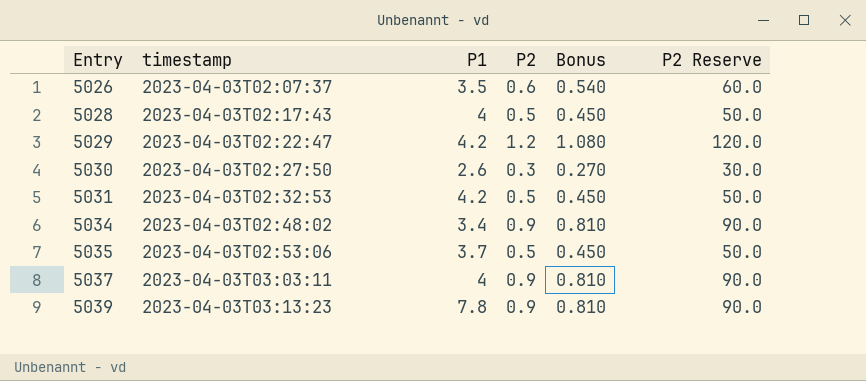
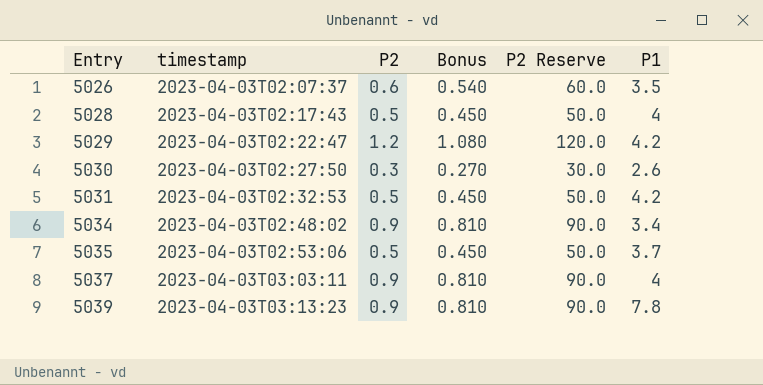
column P1 | position: 3 -> 6

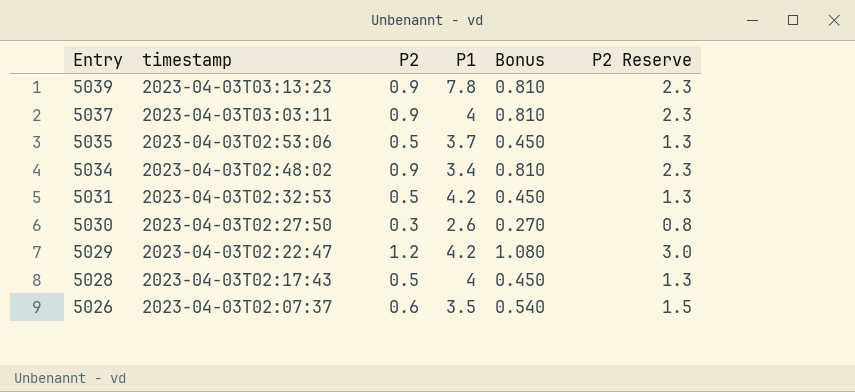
row order: Entry ascending -> Entry descending
column P1 | position: 6 -> 4
column P2 Reserve | formula: [P2] * 100 -> [P2] * 2.5

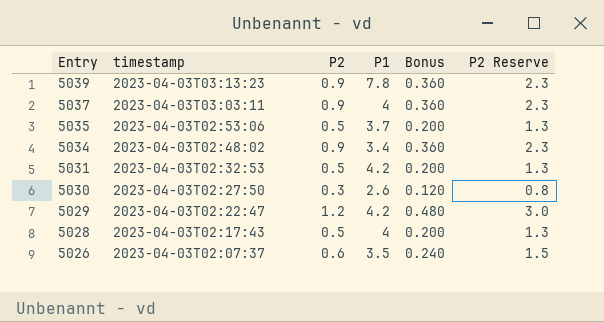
column Bonus | formula: [P2] * 0.9 -> [P2] * 0.4

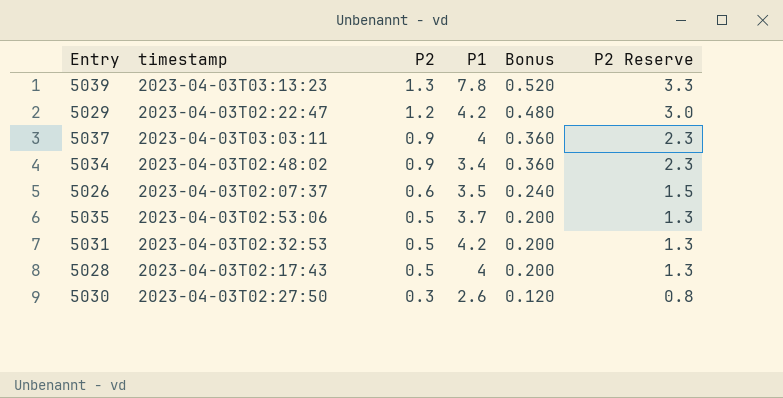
row order: Entry descending -> P2 descending
5039 | P2: 0.9 -> 1.3
5039 | Bonus: 0.360 -> 0.520
5039 | P2 Reserve: 2.3 -> 3.3

